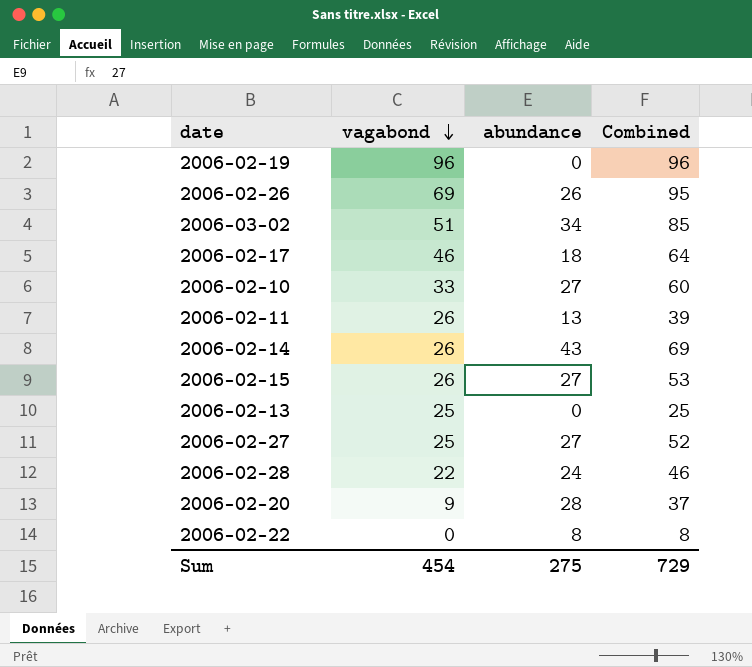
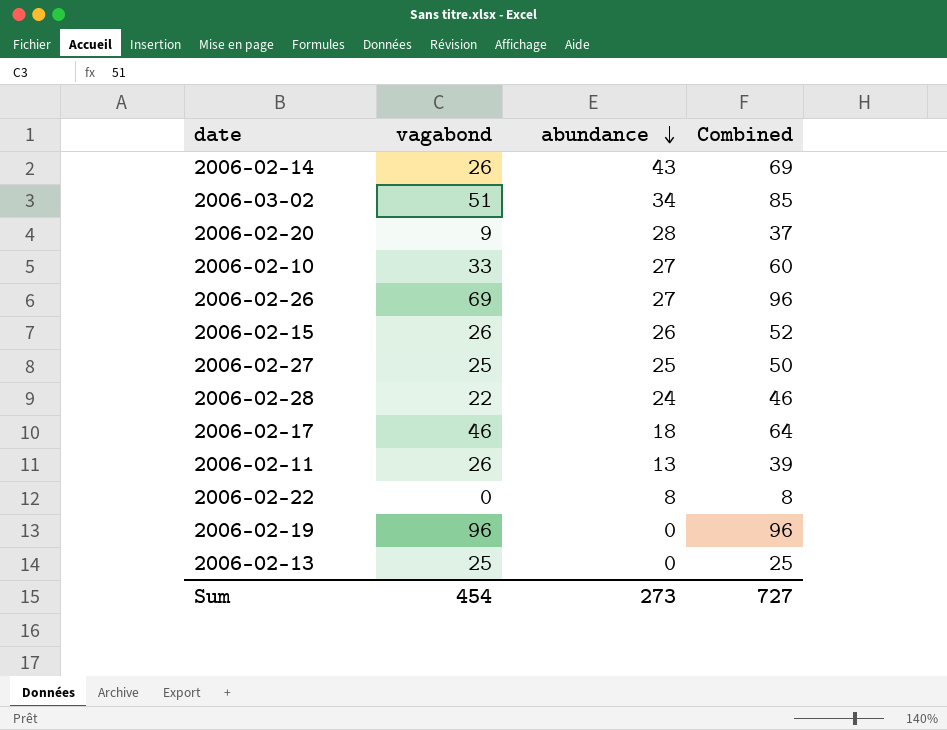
row order: vagabond descending -> abundance descending
2006-02-26 | abundance: 26 -> 27
2006-02-26 | Combined: 95 -> 96
2006-02-15 | abundance: 27 -> 26
2006-02-15 | Combined: 53 -> 52
2006-02-27 | abundance: 27 -> 25
2006-02-27 | Combined: 52 -> 50
Sum | abundance: 275 -> 273
Sum | Combined: 729 -> 727

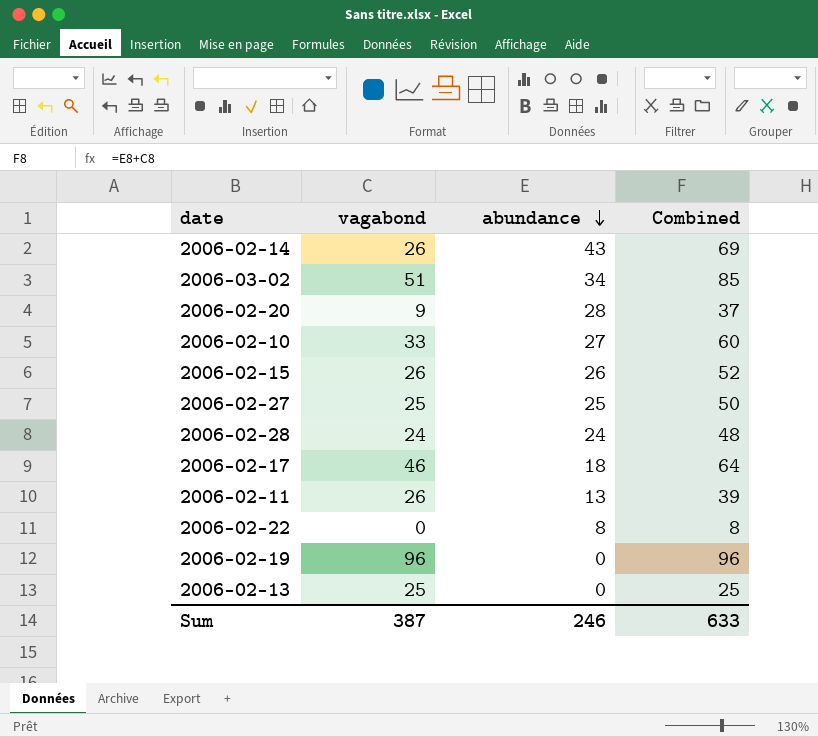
row 2006-02-26: 69 | 27 | 96 -> none
2006-02-28 | vagabond: 22 -> 24
2006-02-28 | Combined: 46 -> 48
Sum | vagabond: 454 -> 387
Sum | abundance: 273 -> 246
Sum | Combined: 727 -> 633

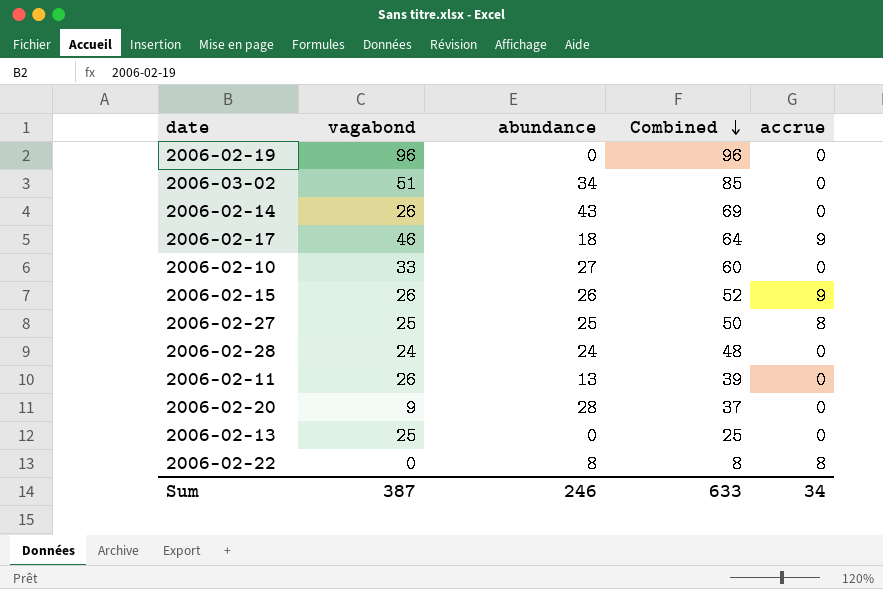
row order: abundance descending -> Combined descending
column accrue | position: none -> 5

